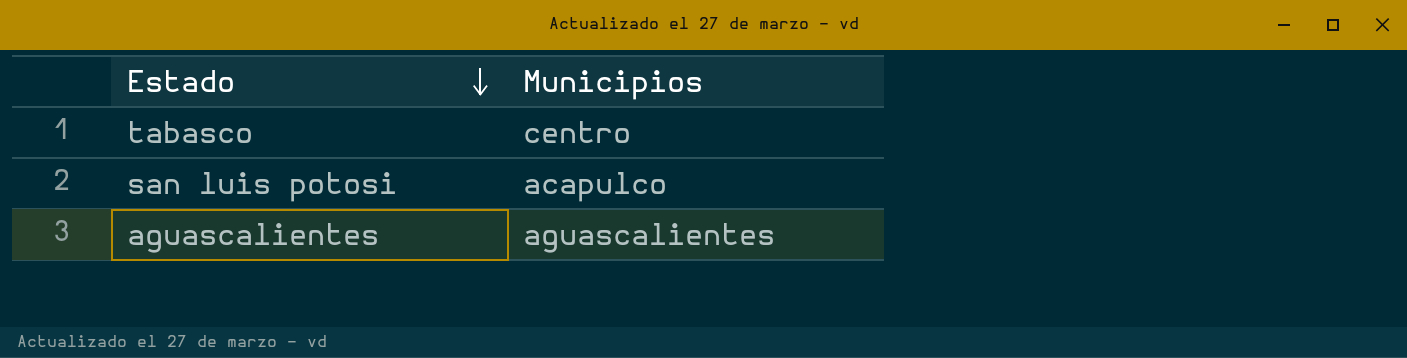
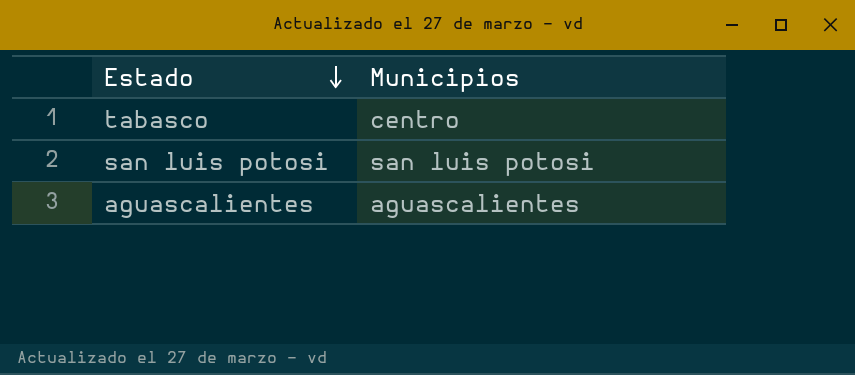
san luis potosi | Municipios: acapulco -> san luis potosi

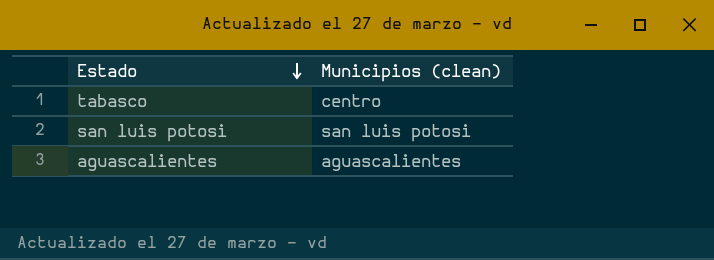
column name: Municipios -> Municipios (clean)

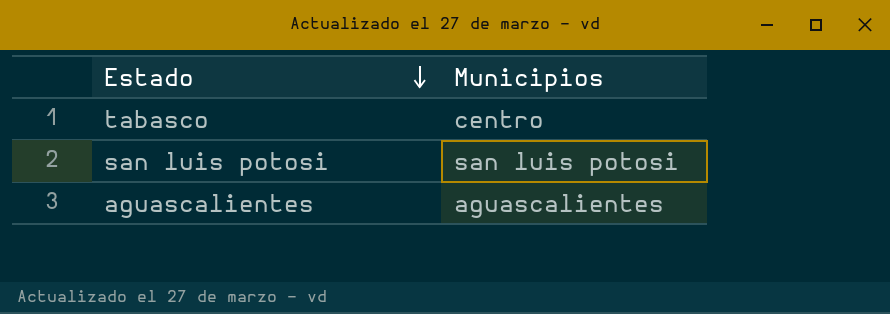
column name: Municipios (clean) -> Municipios

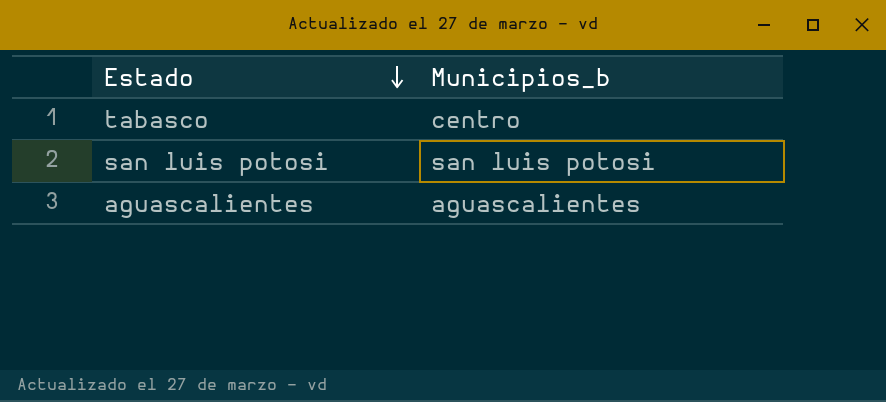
column name: Municipios -> Municipios_b

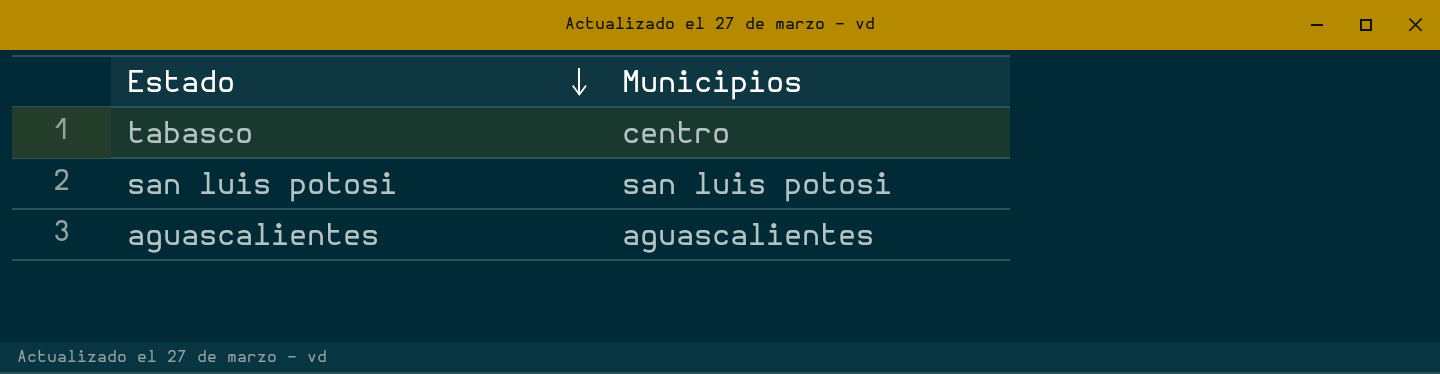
column name: Municipios_b -> Municipios

